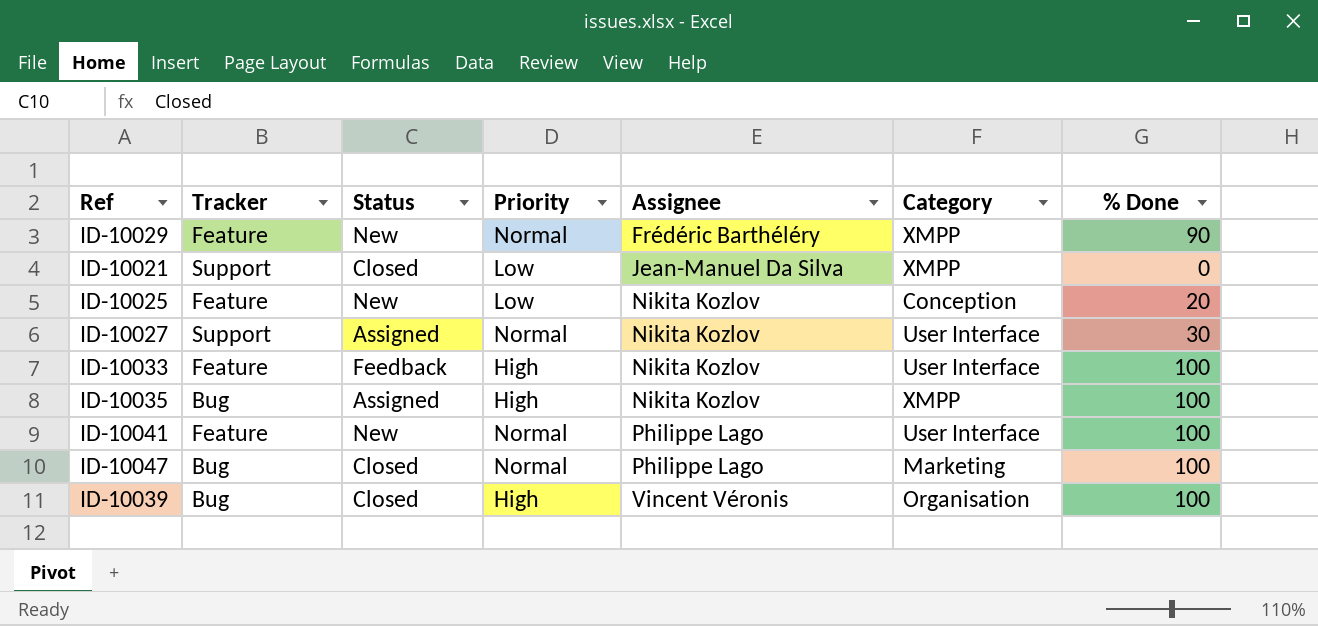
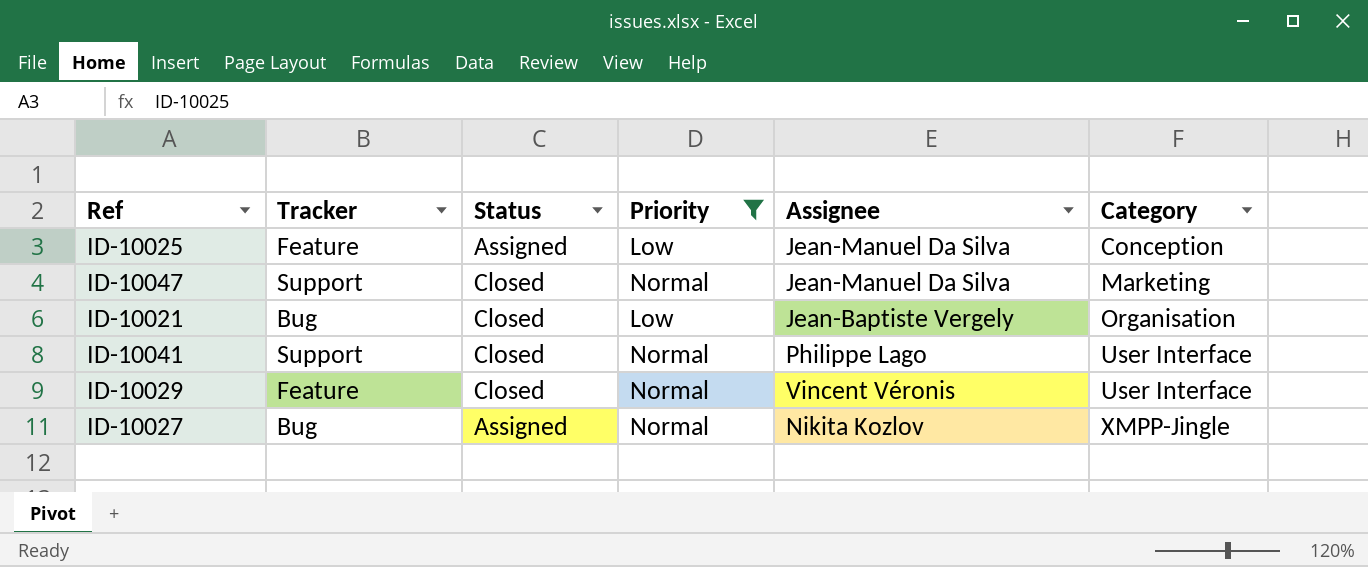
filter: none -> Priority != High
row order: Assignee ascending -> Category ascending
column % Done | position: 7 -> none
ID-10025 | Status: New -> Assigned
ID-10025 | Assignee: Nikita Kozlov -> Jean-Manuel Da Silva
ID-10047 | Tracker: Bug -> Support
ID-10047 | Assignee: Philippe Lago -> Jean-Manuel Da Silva
ID-10021 | Tracker: Support -> Bug
ID-10021 | Assignee: Jean-Manuel Da Silva -> Jean-Baptiste Vergely
ID-10021 | Category: XMPP -> Organisation
ID-10041 | Tracker: Feature -> Support
ID-10041 | Status: New -> Closed
ID-10029 | Status: New -> Closed
ID-10029 | Assignee: Frédéric Barthéléry -> Vincent Véronis
ID-10029 | Category: XMPP -> User Interface
ID-10027 | Tracker: Support -> Bug
ID-10027 | Category: User Interface -> XMPP-Jingle

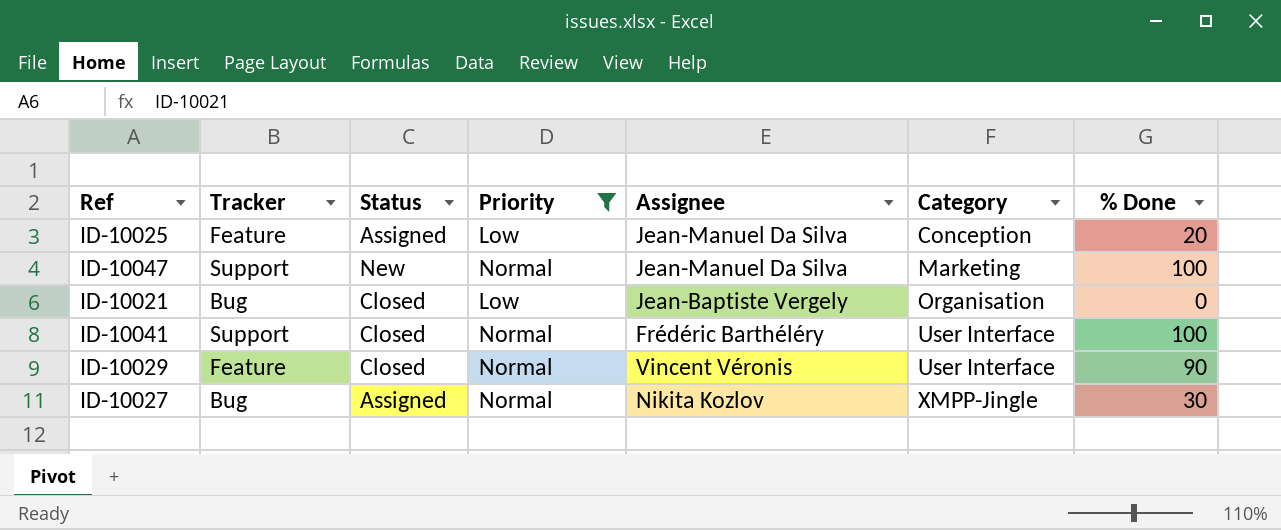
column % Done | position: none -> 7
ID-10047 | Status: Closed -> New
ID-10041 | Assignee: Philippe Lago -> Frédéric Barthéléry

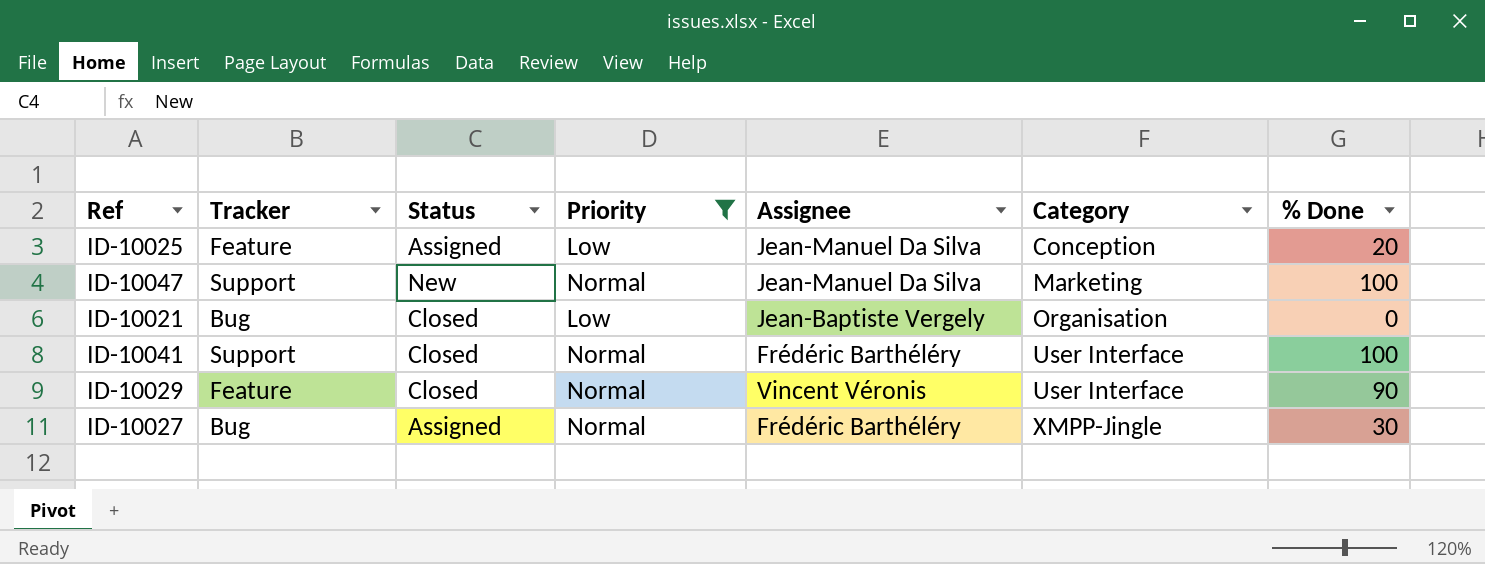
ID-10027 | Assignee: Nikita Kozlov -> Frédéric Barthéléry

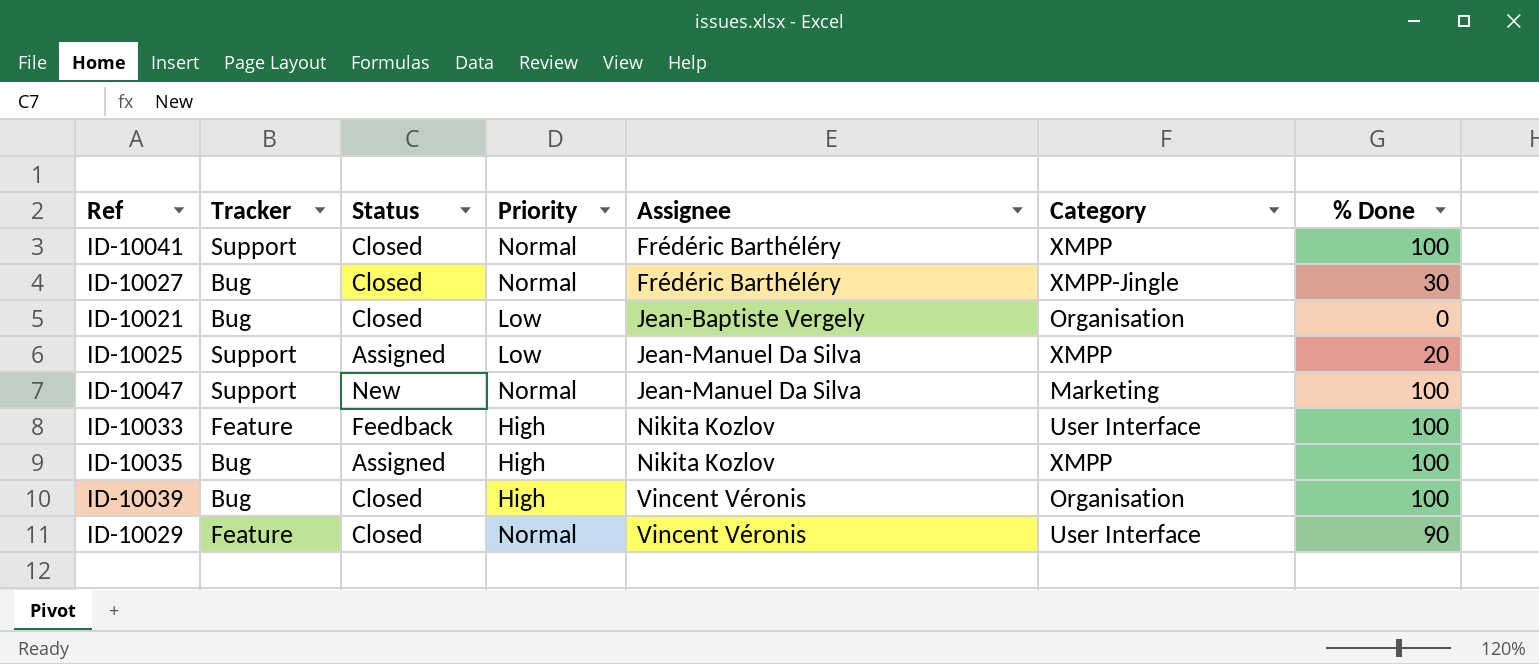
filter: Priority != High -> none
row order: Category ascending -> Assignee ascending
ID-10041 | Category: User Interface -> XMPP
ID-10027 | Status: Assigned -> Closed
ID-10025 | Tracker: Feature -> Support
ID-10025 | Category: Conception -> XMPP

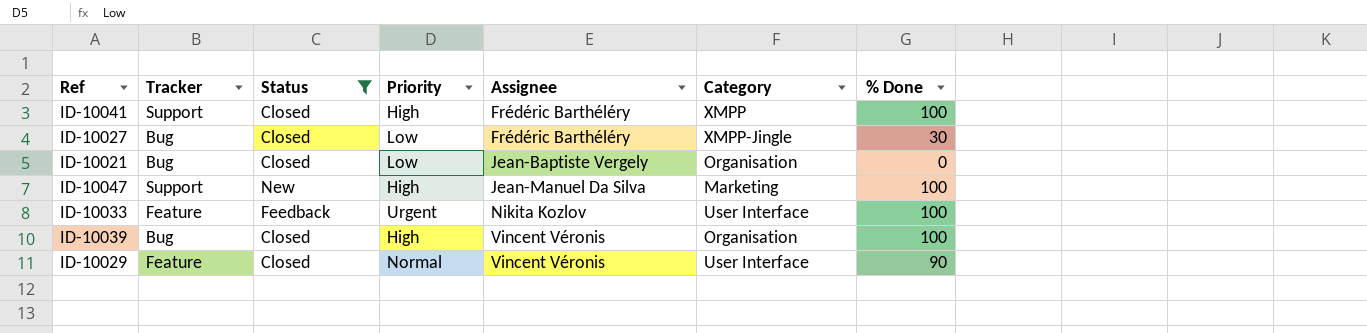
filter: none -> Status != Assigned
ID-10041 | Priority: Normal -> High
ID-10027 | Priority: Normal -> Low
ID-10047 | Priority: Normal -> High
ID-10033 | Priority: High -> Urgent

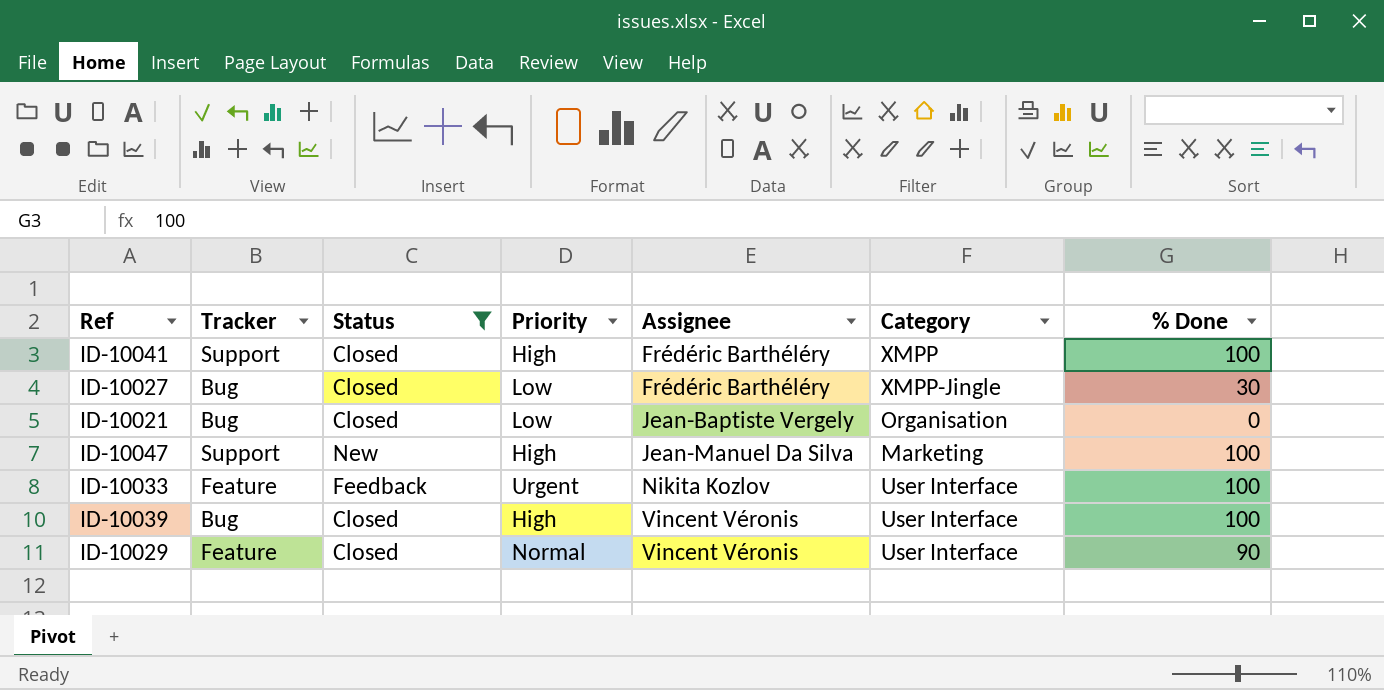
ID-10039 | Category: Organisation -> User Interface

